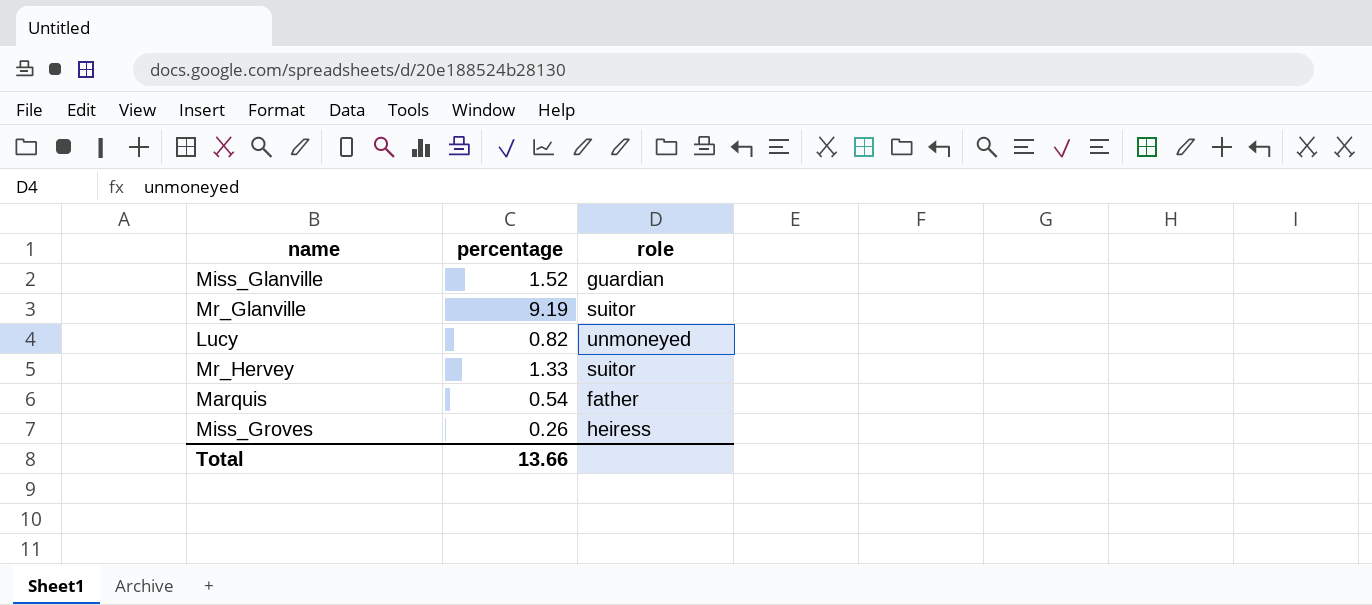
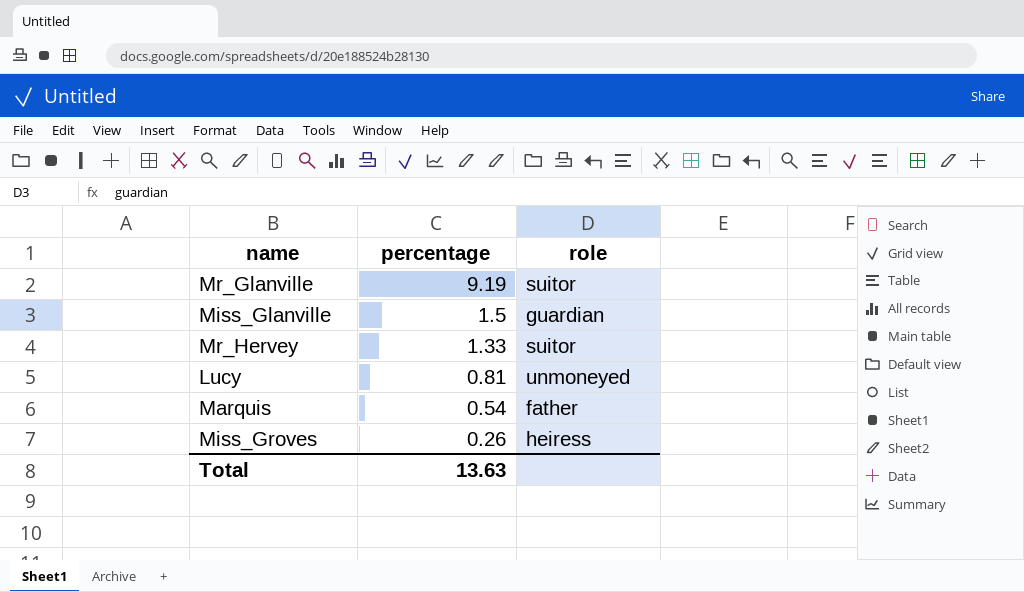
row order: none -> percentage descending
Miss_Glanville | percentage: 1.52 -> 1.5
Lucy | percentage: 0.82 -> 0.81
Total | percentage: 13.66 -> 13.63

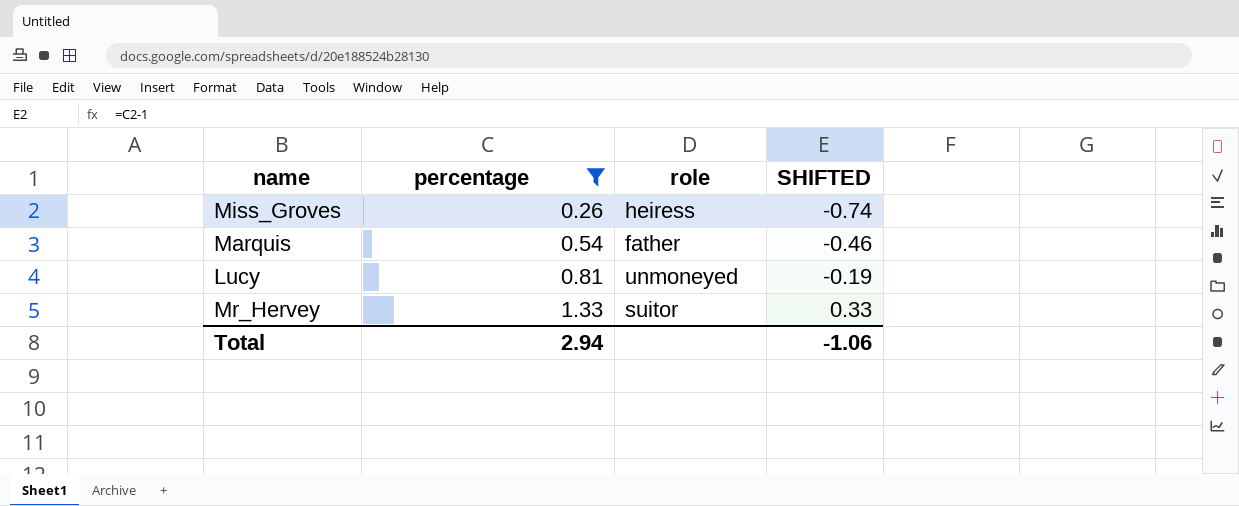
filter: none -> percentage <= 1.33
row order: percentage descending -> percentage ascending
column SHIFTED | formula: none -> [percentage] - 1
Total | percentage: 13.63 -> 2.94

